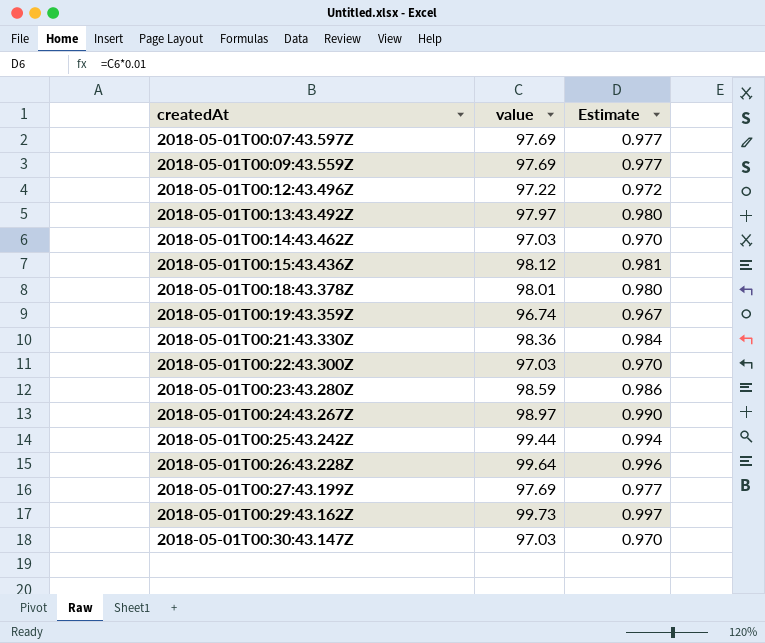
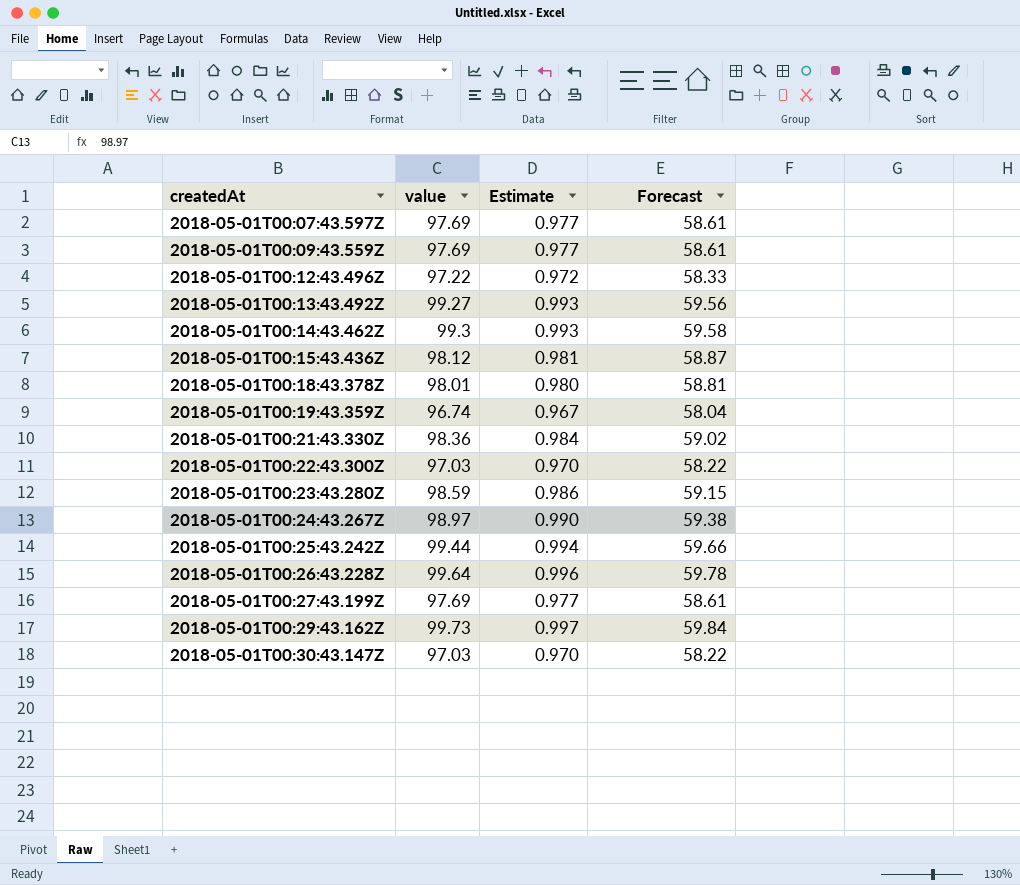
column Forecast | formula: none -> [value] * 0.6
2018-05-01T00:13:43.492Z | value: 97.97 -> 99.27
2018-05-01T00:13:43.492Z | Estimate: 0.980 -> 0.993
2018-05-01T00:14:43.462Z | value: 97.03 -> 99.3
2018-05-01T00:14:43.462Z | Estimate: 0.970 -> 0.993

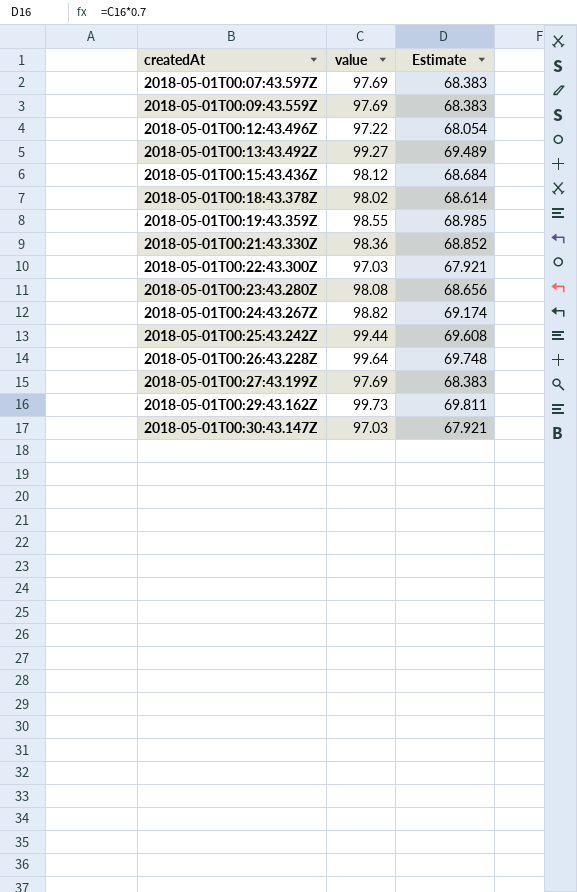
column Forecast | formula: [value] * 0.6 -> none
column Estimate | formula: [value] * 0.01 -> [value] * 0.7
row 2018-05-01T00:14:43.462Z: 99.3 | 0.993 | 59.58 -> none
2018-05-01T00:18:43.378Z | value: 98.01 -> 98.02
2018-05-01T00:19:43.359Z | value: 96.74 -> 98.55
2018-05-01T00:23:43.280Z | value: 98.59 -> 98.08
2018-05-01T00:24:43.267Z | value: 98.97 -> 98.82

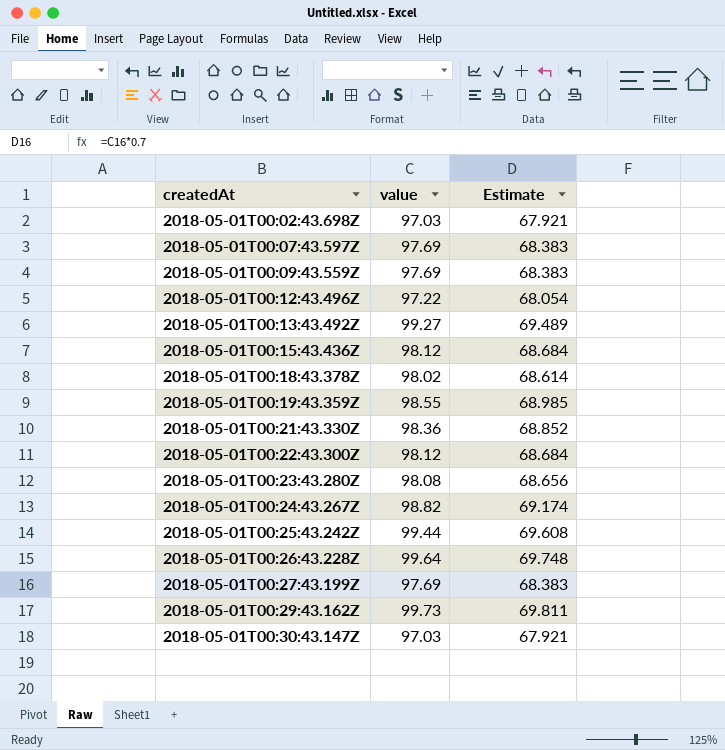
row 2018-05-01T00:02:43.698Z: none -> 97.03 | 67.921
2018-05-01T00:22:43.300Z | value: 97.03 -> 98.12
2018-05-01T00:22:43.300Z | Estimate: 67.921 -> 68.684

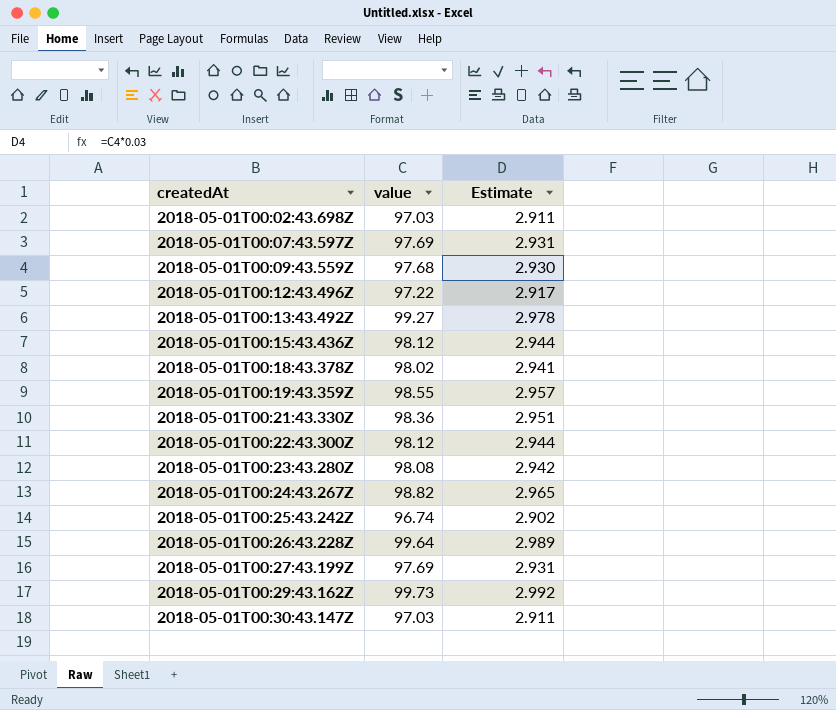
column Estimate | formula: [value] * 0.7 -> [value] * 0.03
2018-05-01T00:09:43.559Z | value: 97.69 -> 97.68
2018-05-01T00:25:43.242Z | value: 99.44 -> 96.74

